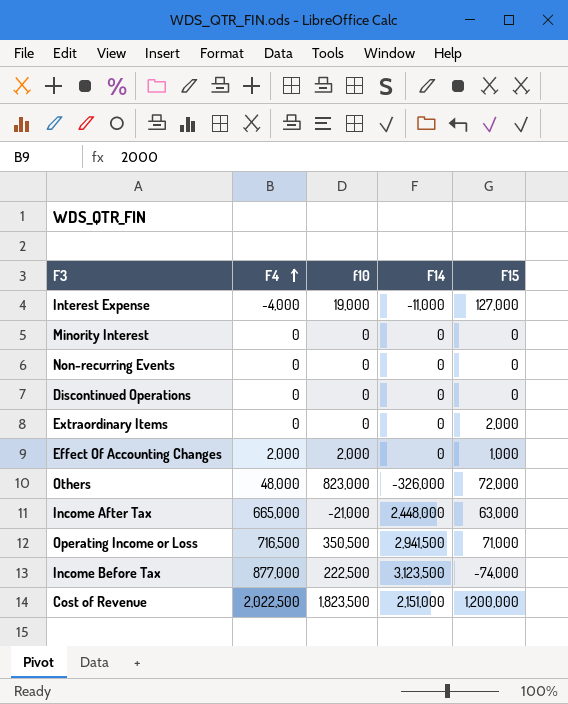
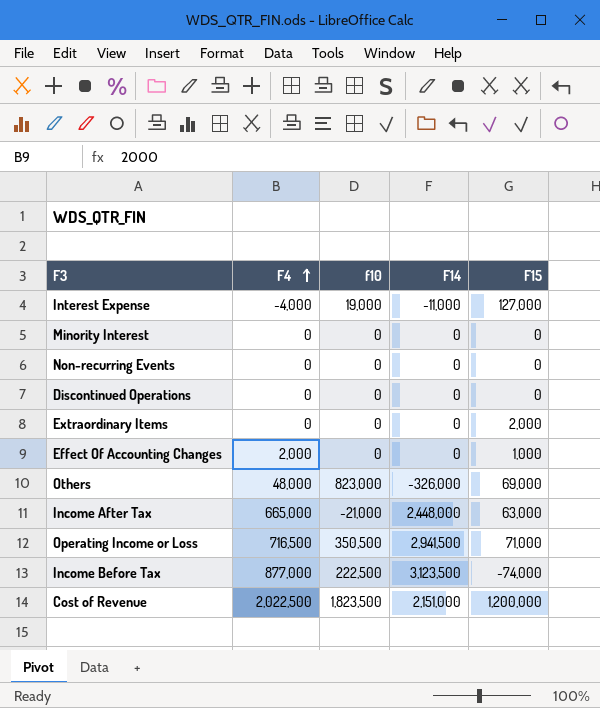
Effect Of Accounting Changes | f10: 2,000 -> 0
Others | F15: 72,000 -> 69,000

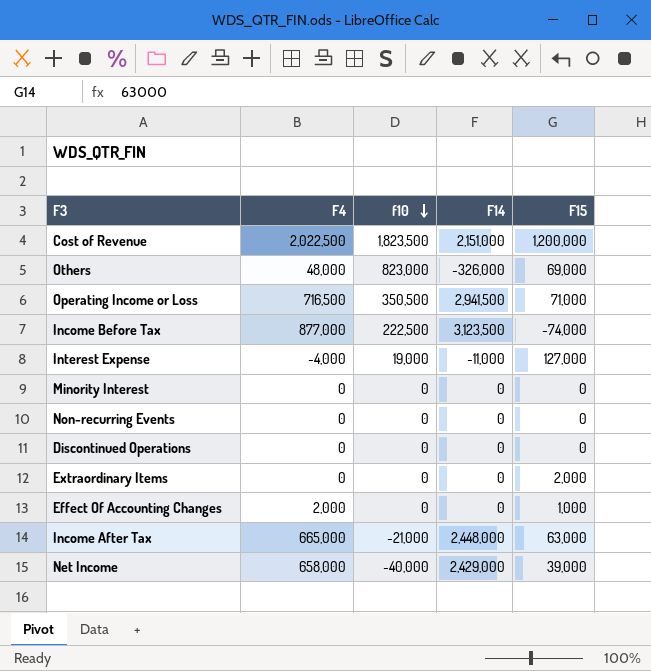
row order: F4 ascending -> f10 descending
row Net Income: none -> 658,000 | -40,000 | 2,429,000 | 39,000

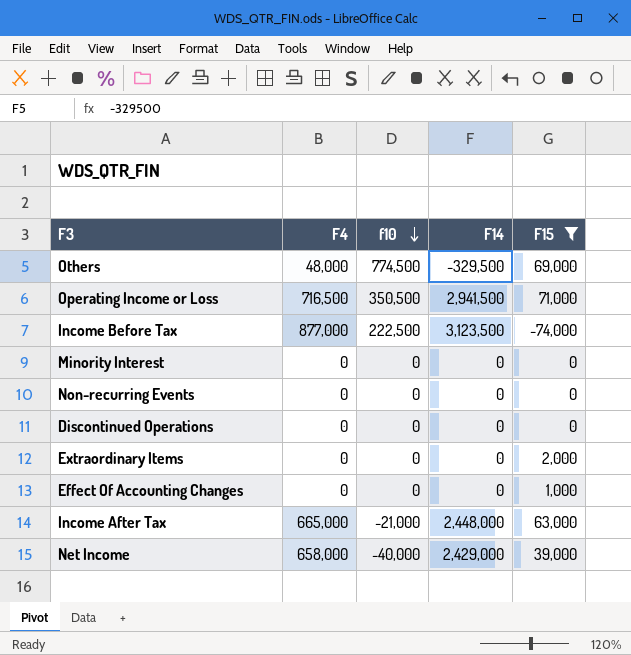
filter: none -> F15 <= 71,000
Others | f10: 823,000 -> 774,500
Others | F14: -326,000 -> -329,500
Effect Of Accounting Changes | F4: 2,000 -> 0

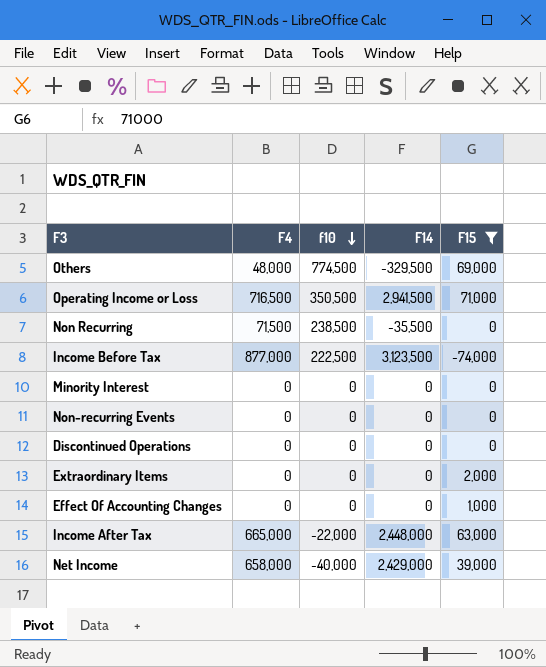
row Non Recurring: none -> 71,500 | 238,500 | -35,500 | 0
Income After Tax | f10: -21,000 -> -22,000

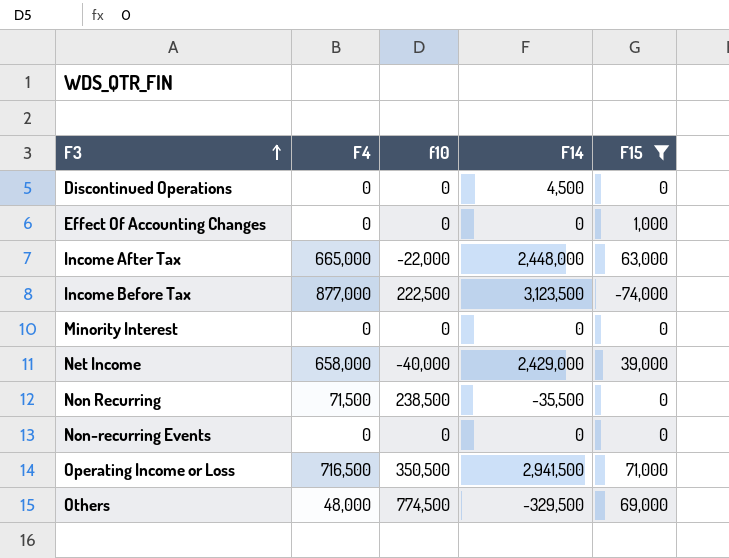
row order: f10 descending -> F3 ascending
row Extraordinary Items: 0 | 0 | 0 | 2,000 -> none
Discontinued Operations | F14: 0 -> 4,500

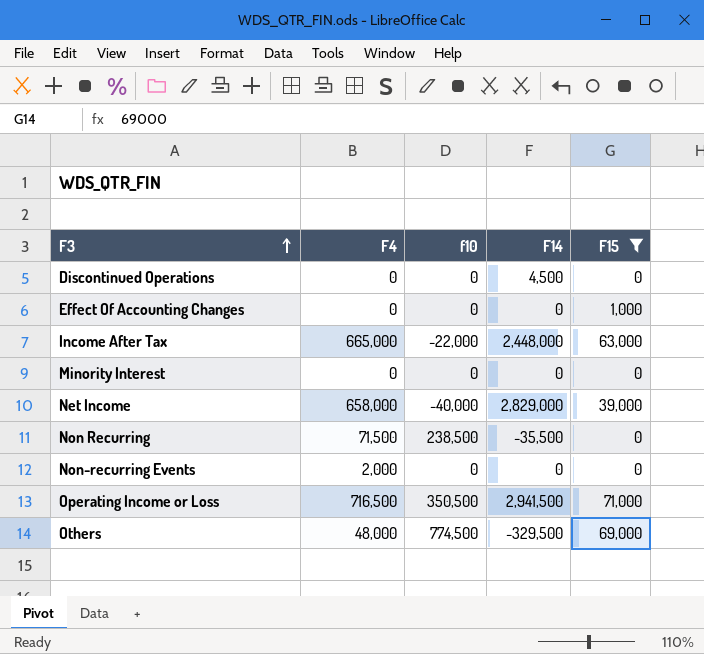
row Income Before Tax: 877,000 | 222,500 | 3,123,500 | -74,000 -> none
Net Income | F14: 2,429,000 -> 2,829,000
Non-recurring Events | F4: 0 -> 2,000

